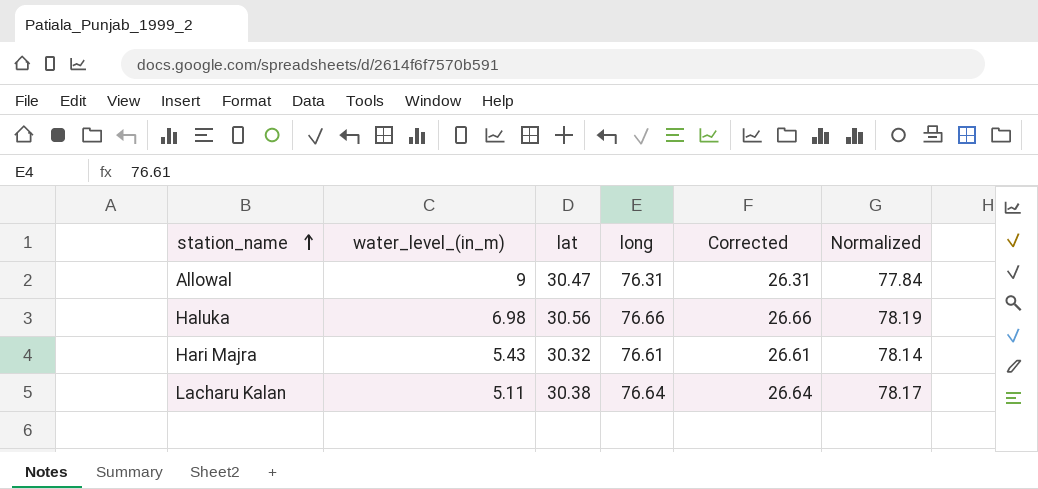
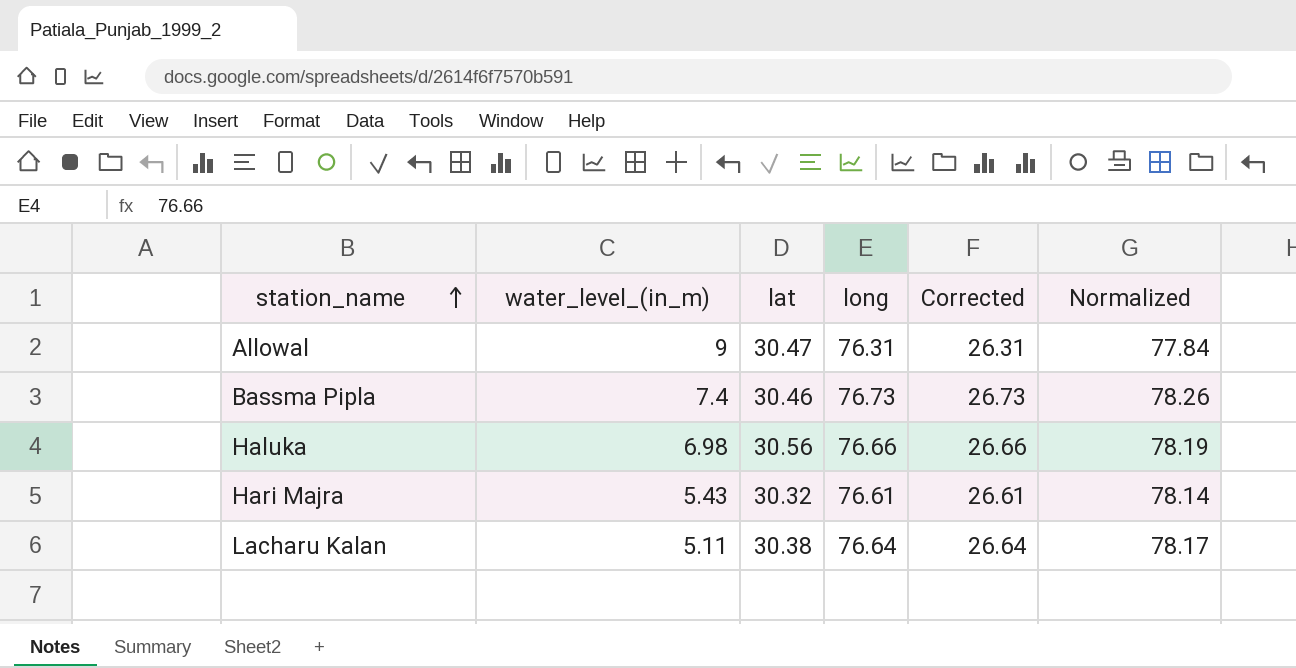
row Bassma Pipla: none -> 7.4 | 30.46 | 76.73 | 26.73 | 78.26

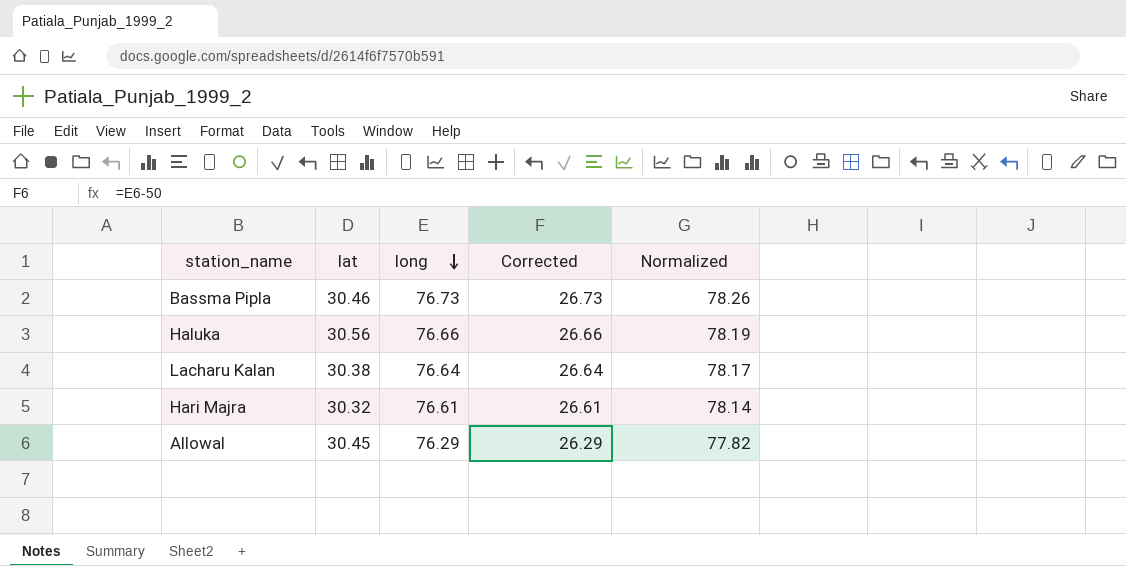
row order: station_name ascending -> long descending
column water_level_(in_m) | position: 2 -> none
Allowal | lat: 30.47 -> 30.45
Allowal | long: 76.31 -> 76.29
Allowal | Corrected: 26.31 -> 26.29
Allowal | Normalized: 77.84 -> 77.82

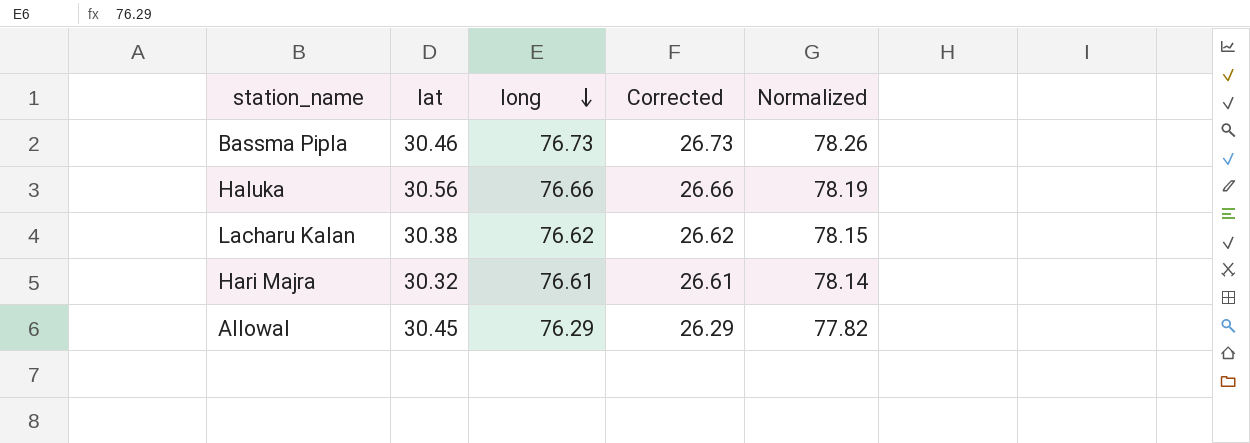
Lacharu Kalan | long: 76.64 -> 76.62
Lacharu Kalan | Corrected: 26.64 -> 26.62
Lacharu Kalan | Normalized: 78.17 -> 78.15

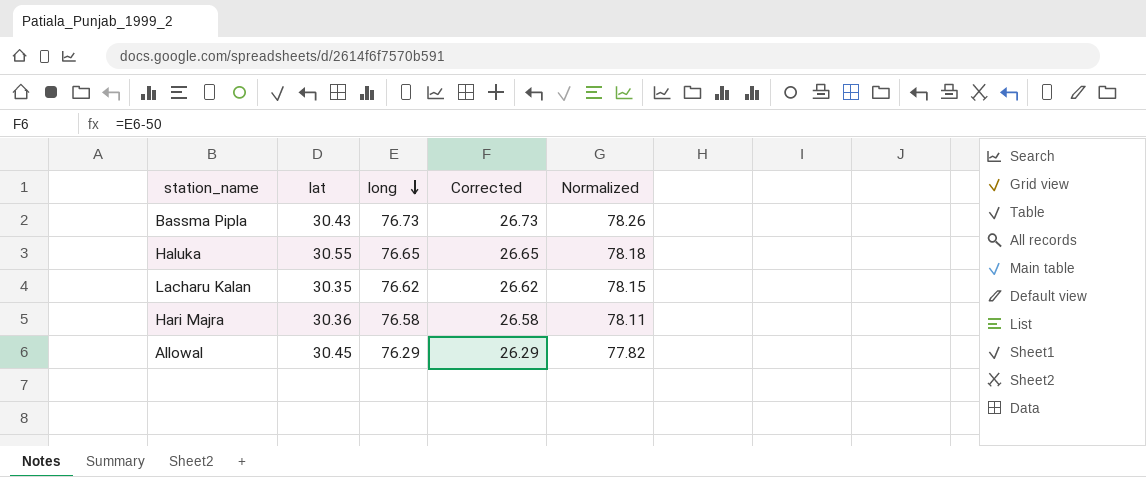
Bassma Pipla | lat: 30.46 -> 30.43
Haluka | lat: 30.56 -> 30.55
Haluka | long: 76.66 -> 76.65
Haluka | Corrected: 26.66 -> 26.65
Haluka | Normalized: 78.19 -> 78.18
Lacharu Kalan | lat: 30.38 -> 30.35
Hari Majra | lat: 30.32 -> 30.36
Hari Majra | long: 76.61 -> 76.58
Hari Majra | Corrected: 26.61 -> 26.58
Hari Majra | Normalized: 78.14 -> 78.11

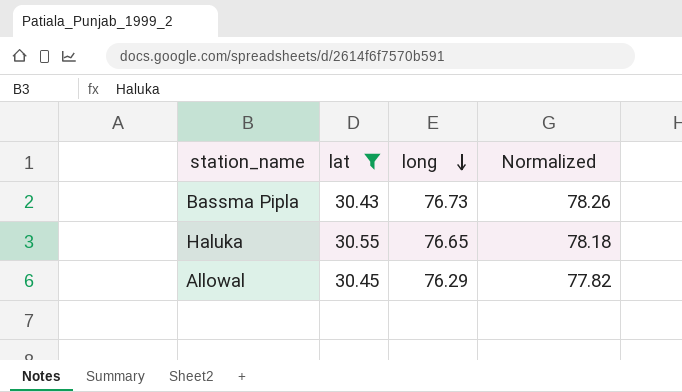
filter: none -> lat >= 30.43
column Corrected | formula: [long] - 50 -> none

